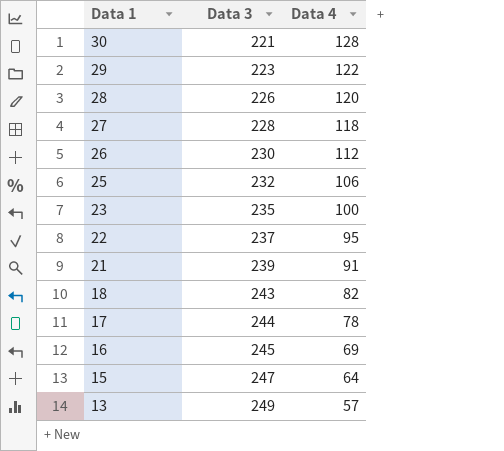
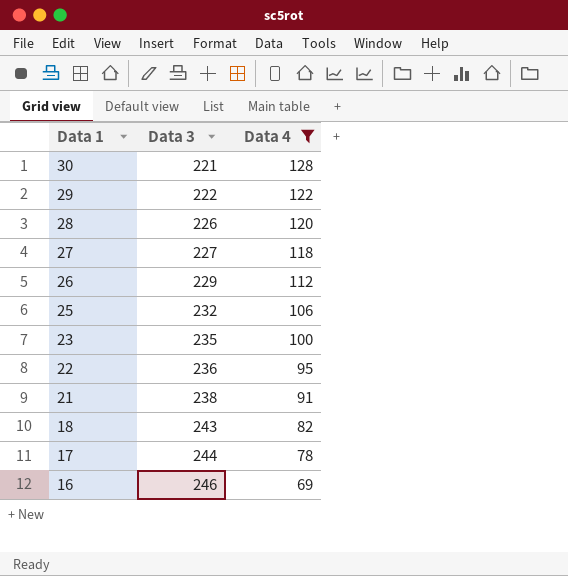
filter: none -> Data 4 >= 69
29 | Data 3: 223 -> 222
27 | Data 3: 228 -> 227
26 | Data 3: 230 -> 229
22 | Data 3: 237 -> 236
21 | Data 3: 239 -> 238
16 | Data 3: 245 -> 246

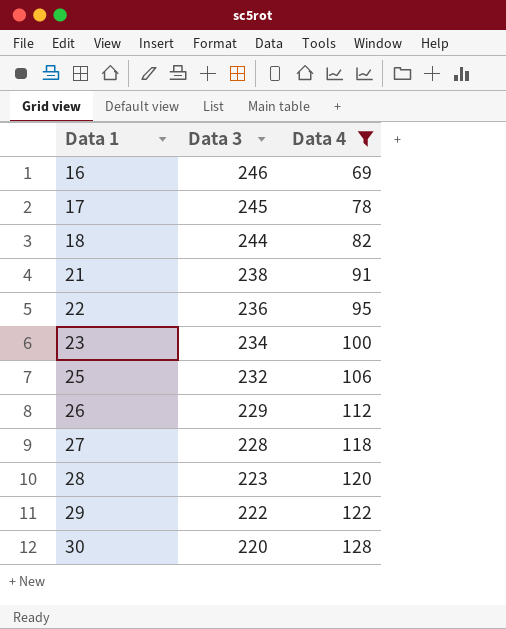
row order: Data 1 descending -> Data 1 ascending
17 | Data 3: 244 -> 245
18 | Data 3: 243 -> 244
23 | Data 3: 235 -> 234
27 | Data 3: 227 -> 228
28 | Data 3: 226 -> 223
30 | Data 3: 221 -> 220

